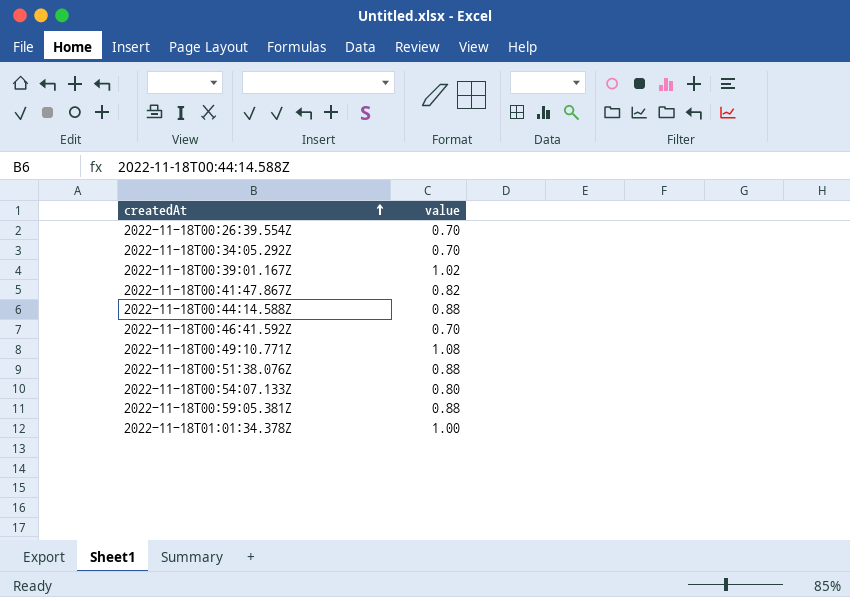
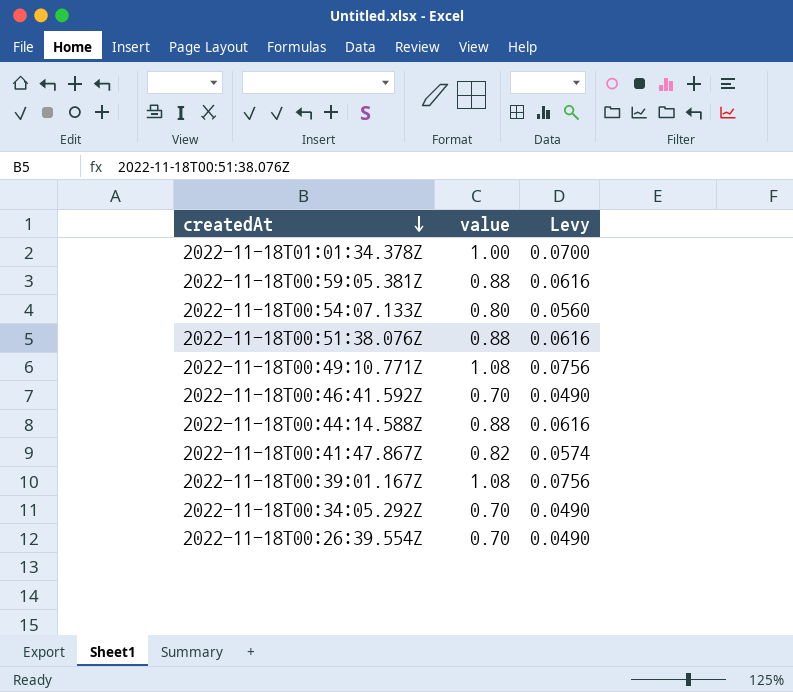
row order: createdAt ascending -> createdAt descending
column Levy | formula: none -> [value] * 0.07
2022-11-18T00:39:01.167Z | value: 1.02 -> 1.08

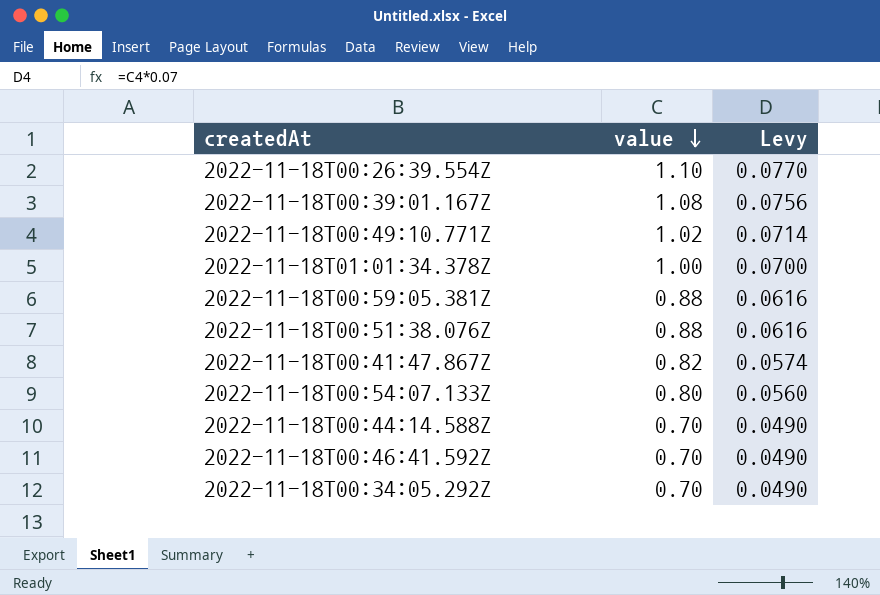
row order: createdAt descending -> value descending
2022-11-18T00:26:39.554Z | value: 0.70 -> 1.10
2022-11-18T00:26:39.554Z | Levy: 0.0490 -> 0.0770
2022-11-18T00:49:10.771Z | value: 1.08 -> 1.02
2022-11-18T00:49:10.771Z | Levy: 0.0756 -> 0.0714
2022-11-18T00:44:14.588Z | value: 0.88 -> 0.70
2022-11-18T00:44:14.588Z | Levy: 0.0616 -> 0.0490

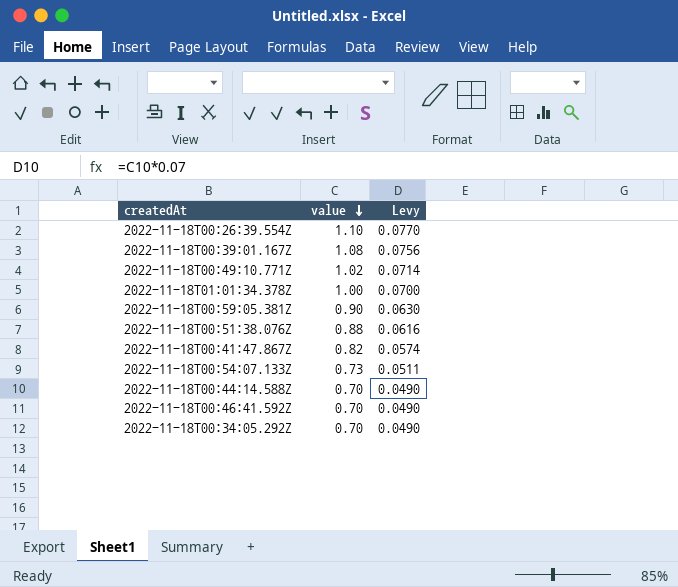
2022-11-18T00:59:05.381Z | value: 0.88 -> 0.90
2022-11-18T00:59:05.381Z | Levy: 0.0616 -> 0.0630
2022-11-18T00:54:07.133Z | value: 0.80 -> 0.73
2022-11-18T00:54:07.133Z | Levy: 0.0560 -> 0.0511

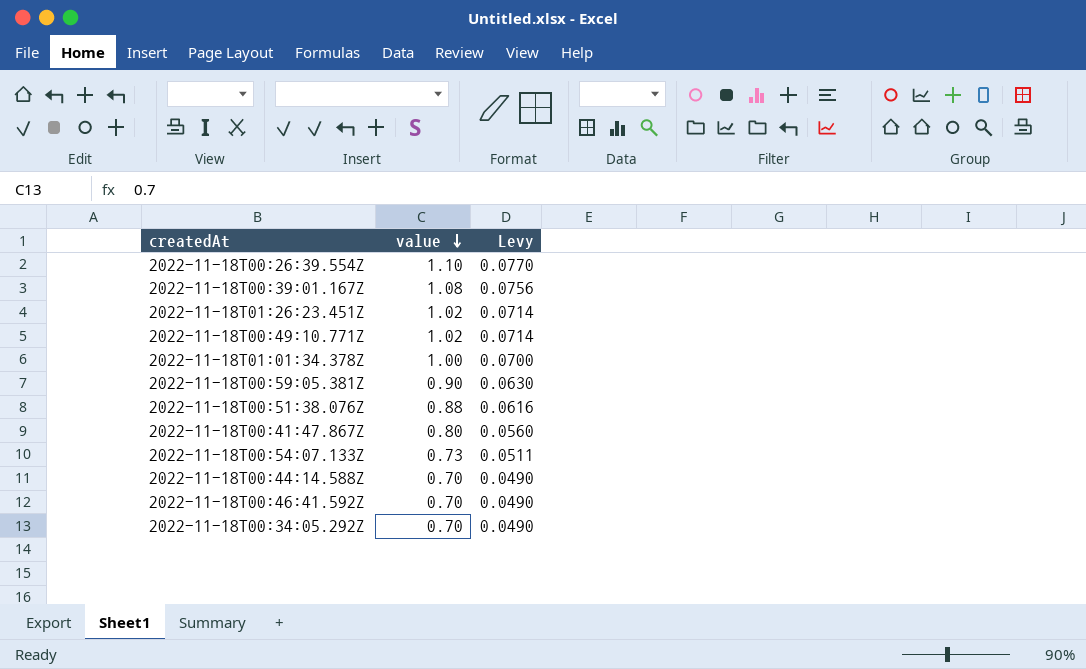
row 2022-11-18T01:26:23.451Z: none -> 1.02 | 0.0714
2022-11-18T00:41:47.867Z | value: 0.82 -> 0.80
2022-11-18T00:41:47.867Z | Levy: 0.0574 -> 0.0560

